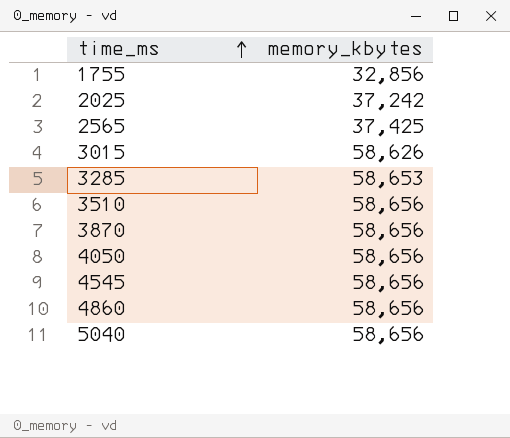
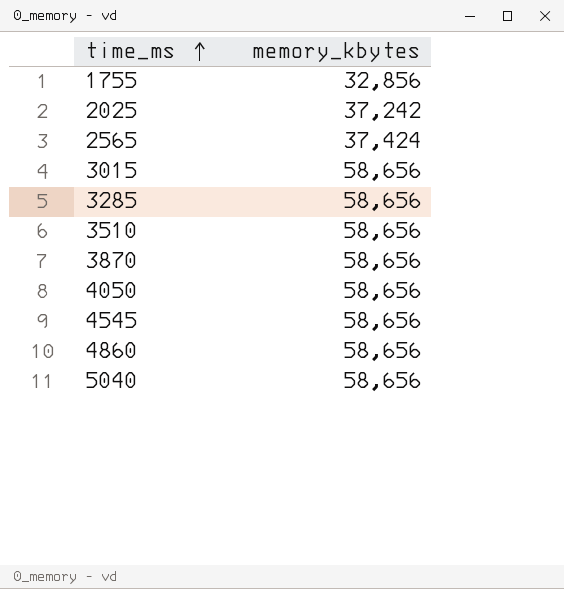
2565 | memory_kbytes: 37,425 -> 37,424
3015 | memory_kbytes: 58,626 -> 58,656
3285 | memory_kbytes: 58,653 -> 58,656

